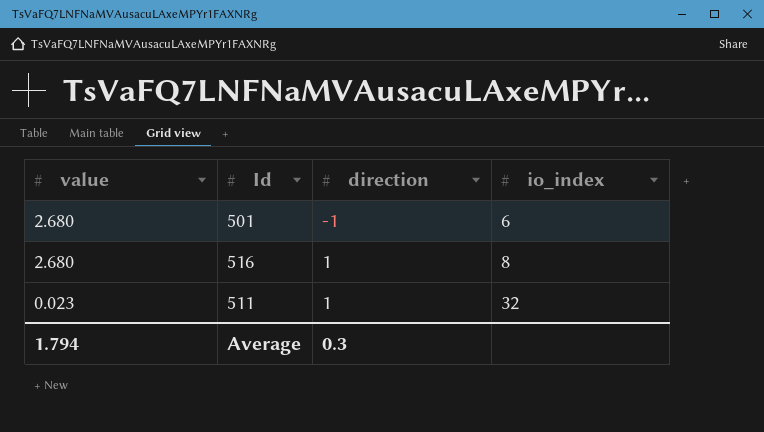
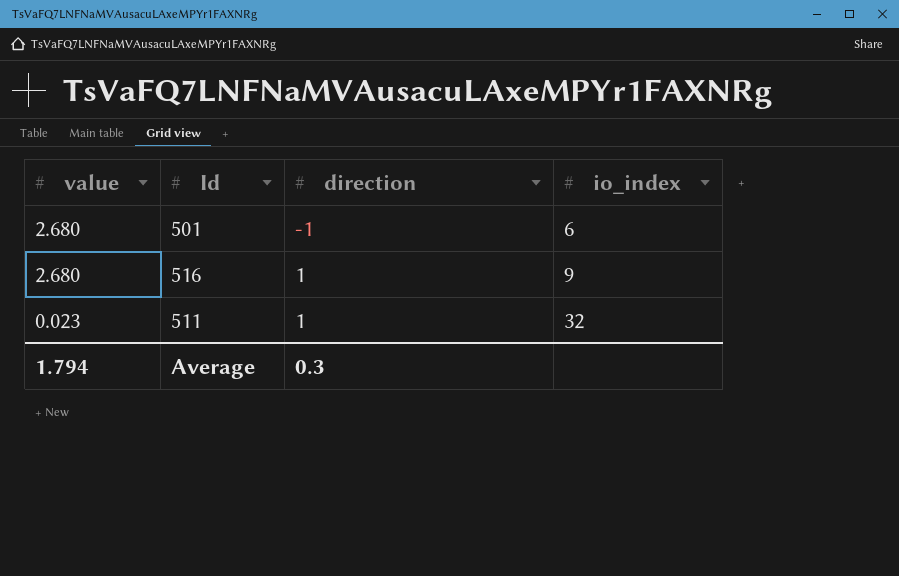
516 | io_index: 8 -> 9

